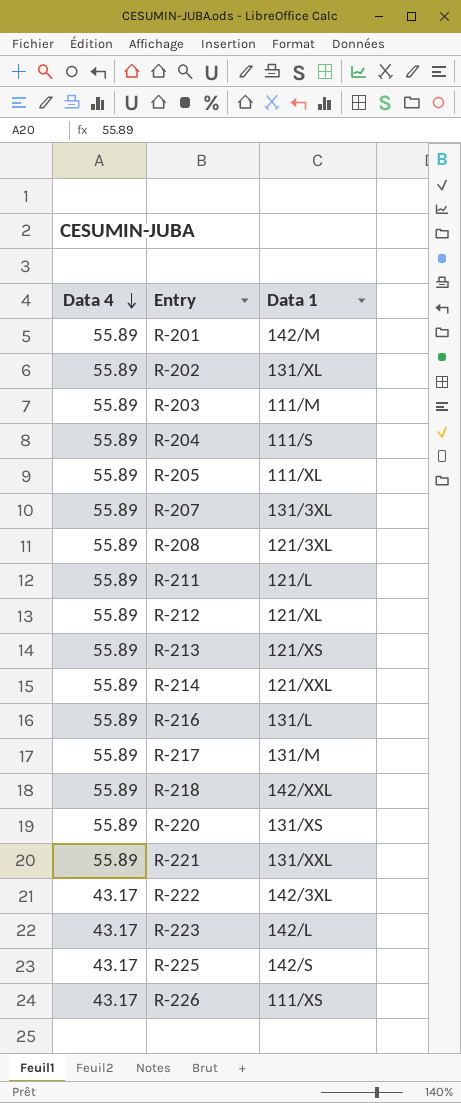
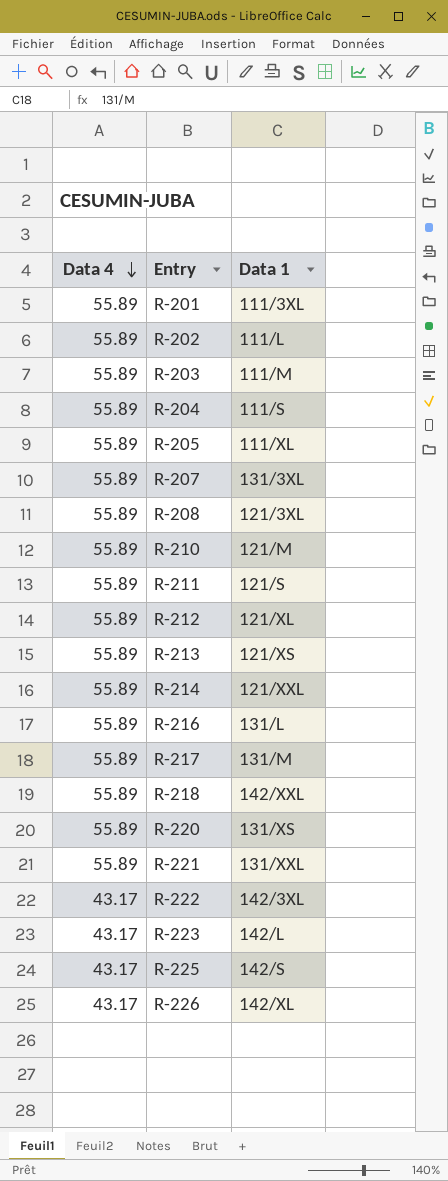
R-201 | Data 1: 142/M -> 111/3XL
R-202 | Data 1: 131/XL -> 111/L
row R-210: none -> 55.89 | 121/M
R-211 | Data 1: 121/L -> 121/S
R-226 | Data 1: 111/XS -> 142/XL

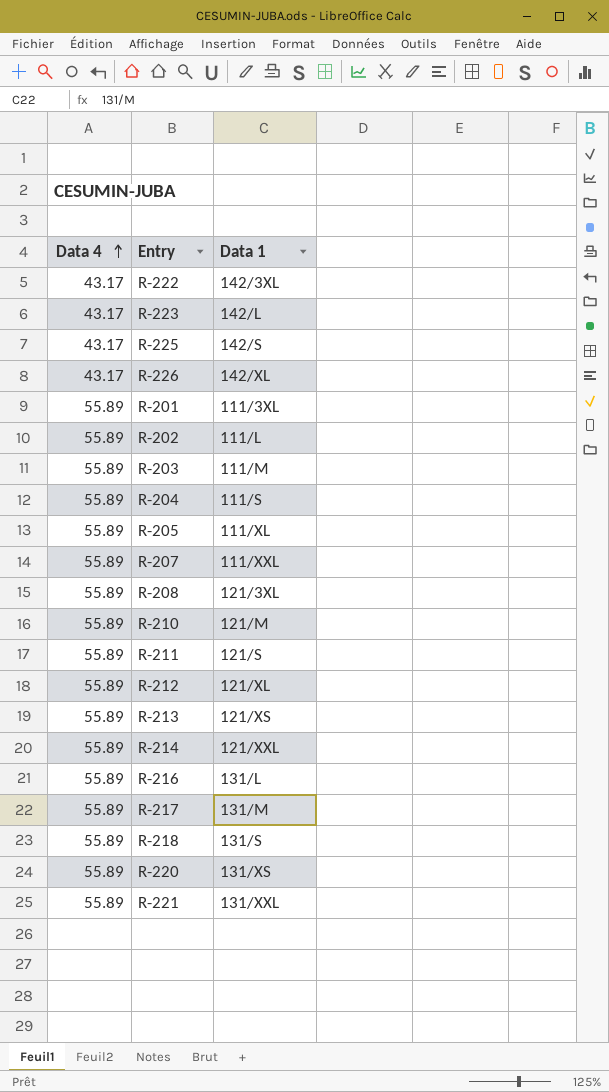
row order: Data 4 descending -> Data 4 ascending
R-207 | Data 1: 131/3XL -> 111/XXL
R-218 | Data 1: 142/XXL -> 131/S

